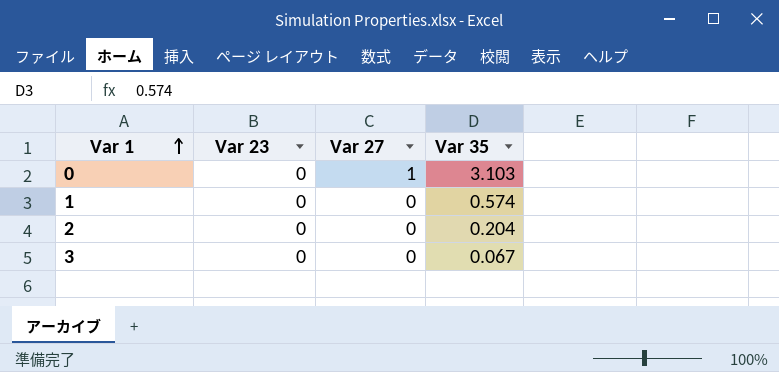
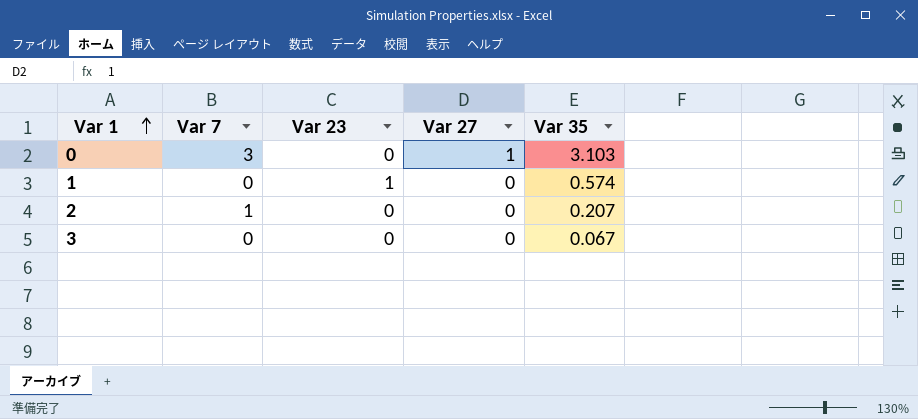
column Var 7 | position: none -> 2
1 | Var 23: 0 -> 1
2 | Var 35: 0.204 -> 0.207

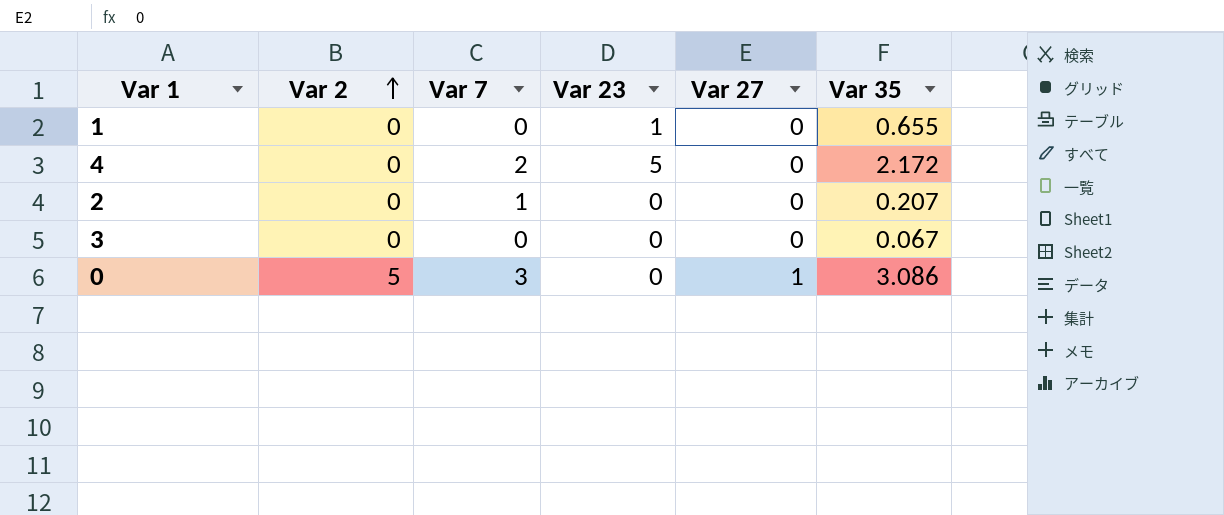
row order: Var 1 ascending -> Var 2 ascending
column Var 2 | position: none -> 2
1 | Var 35: 0.574 -> 0.655
row 4: none -> 0 | 2 | 5 | 0 | 2.172
0 | Var 35: 3.103 -> 3.086

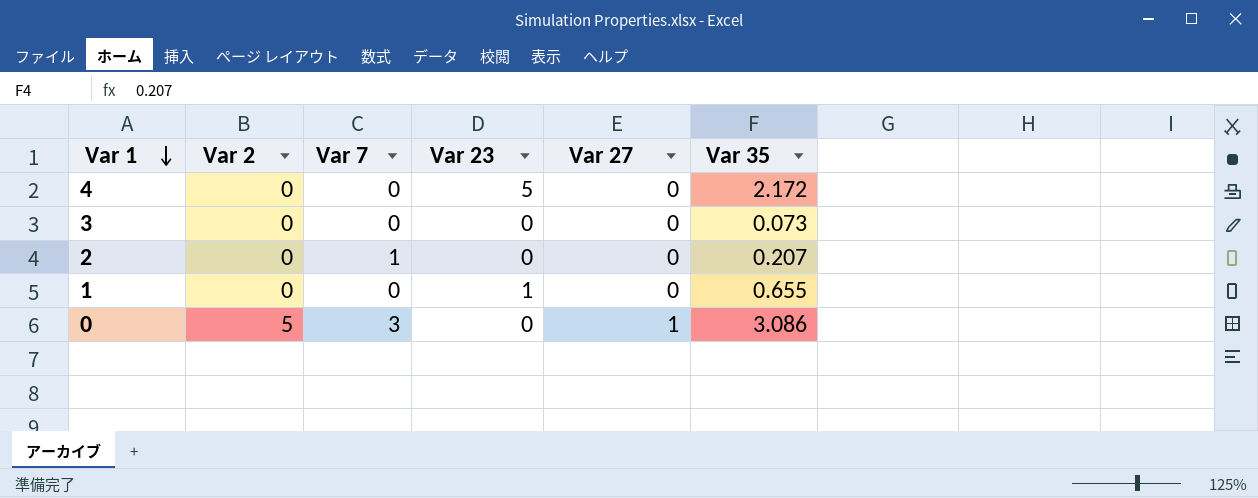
row order: Var 2 ascending -> Var 1 descending
4 | Var 7: 2 -> 0
3 | Var 35: 0.067 -> 0.073

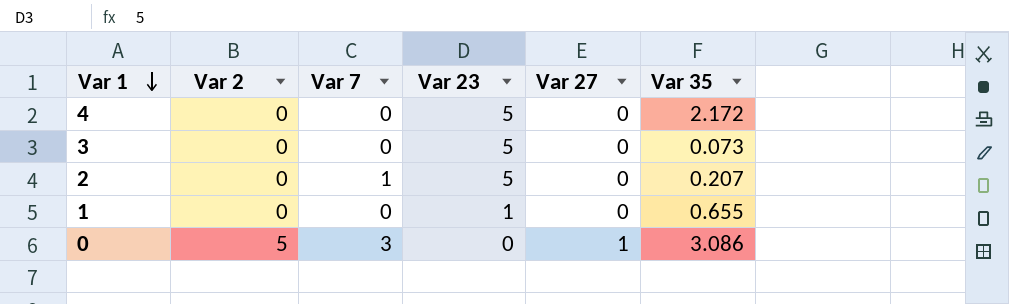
3 | Var 23: 0 -> 5
2 | Var 23: 0 -> 5

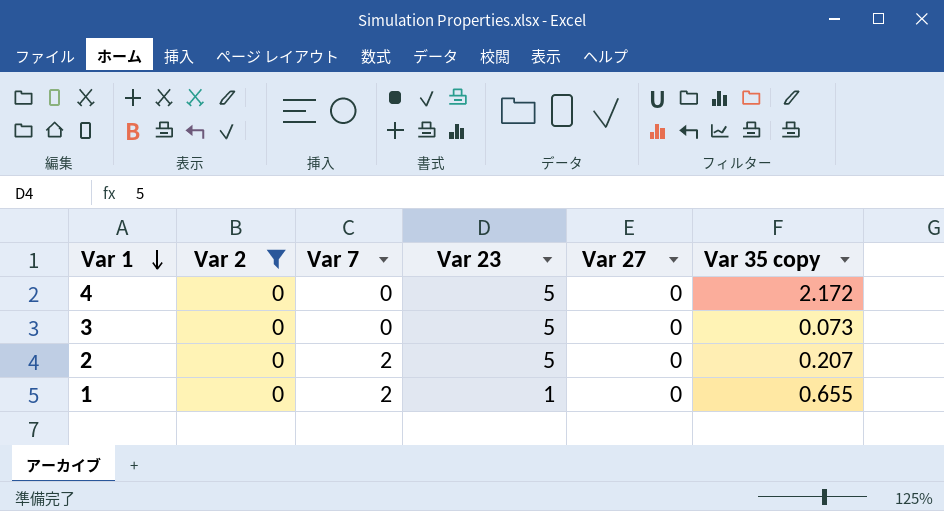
filter: none -> Var 2 = 0
column name: Var 35 -> Var 35 copy
2 | Var 7: 1 -> 2
1 | Var 7: 0 -> 2

